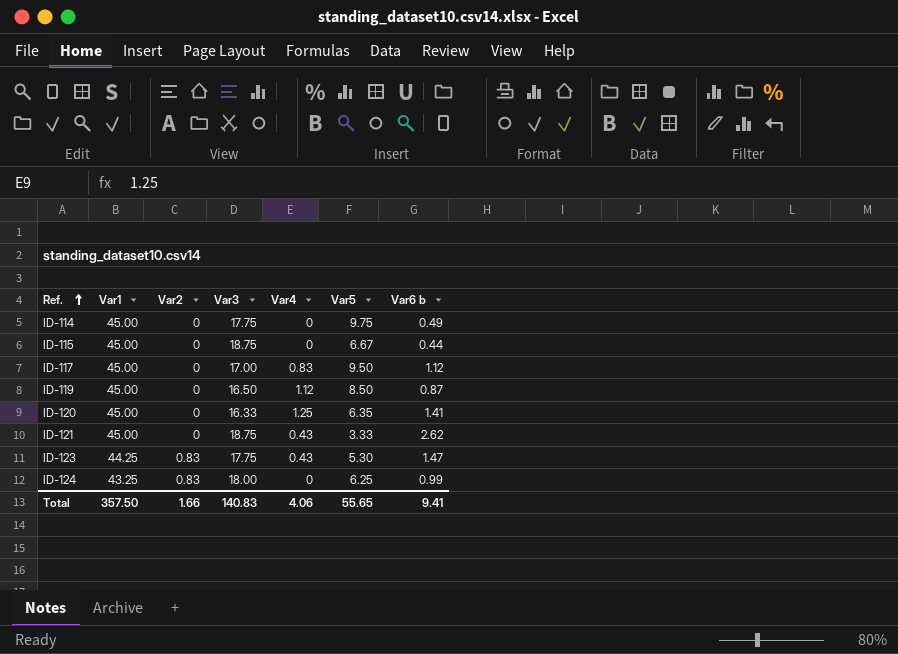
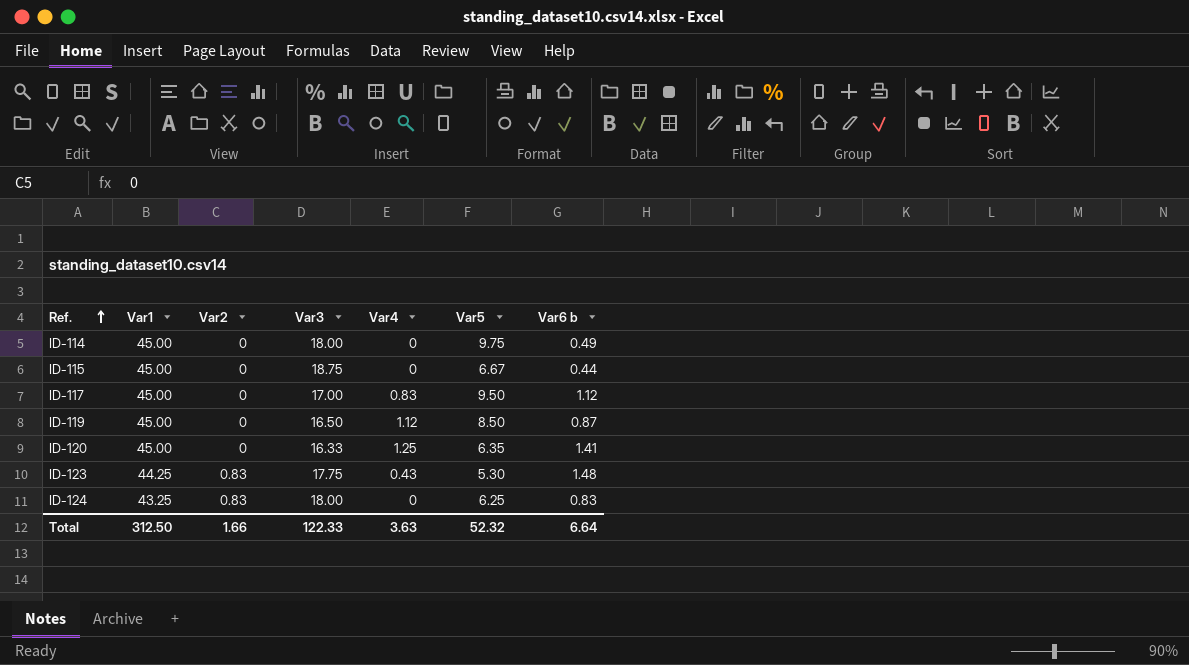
row ID-121: 45.00 | 0 | 18.75 | 0.43 | 3.33 | 2.62 -> none
ID-114 | Var3: 17.75 -> 18.00
ID-123 | Var6 b: 1.47 -> 1.48
ID-124 | Var6 b: 0.99 -> 0.83
Total | Var1: 357.50 -> 312.50
Total | Var3: 140.83 -> 122.33
Total | Var4: 4.06 -> 3.63
Total | Var5: 55.65 -> 52.32
Total | Var6 b: 9.41 -> 6.64

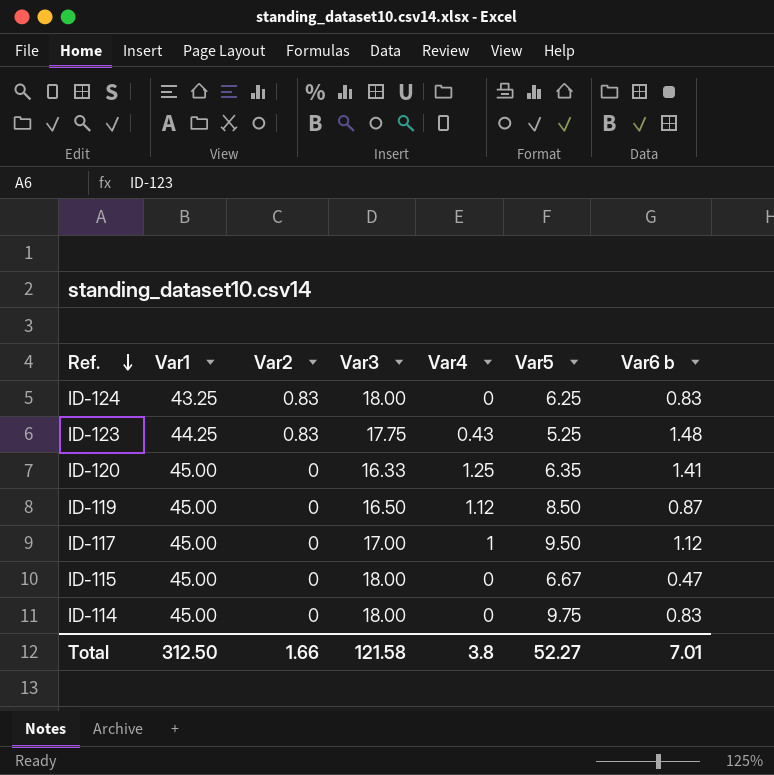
row order: Ref. ascending -> Ref. descending
ID-123 | Var5: 5.30 -> 5.25
ID-117 | Var4: 0.83 -> 1
ID-115 | Var3: 18.75 -> 18.00
ID-115 | Var6 b: 0.44 -> 0.47
ID-114 | Var6 b: 0.49 -> 0.83
Total | Var3: 122.33 -> 121.58
Total | Var4: 3.63 -> 3.8
Total | Var5: 52.32 -> 52.27
Total | Var6 b: 6.64 -> 7.01

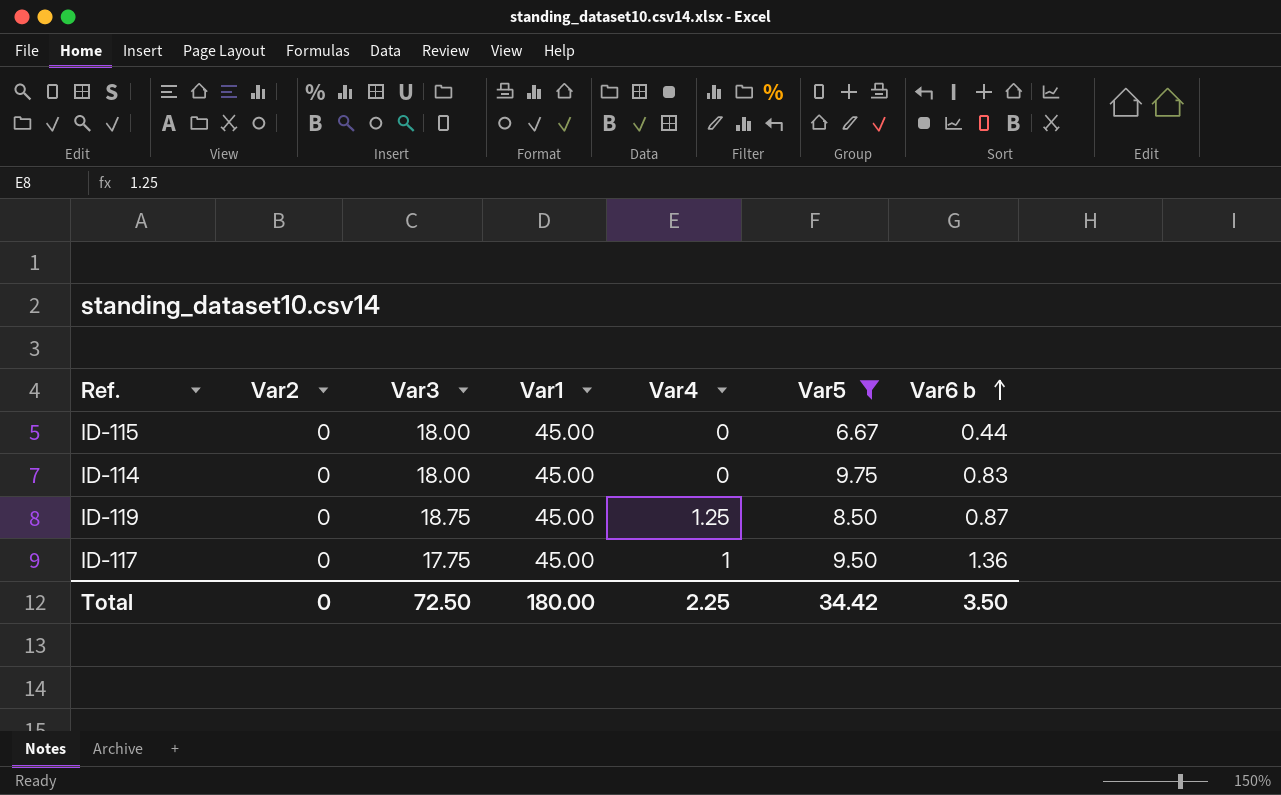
filter: none -> Var5 >= 6.67
row order: Ref. descending -> Var6 b ascending
column Var1 | position: 2 -> 4
ID-115 | Var6 b: 0.47 -> 0.44
ID-119 | Var3: 16.50 -> 18.75
ID-119 | Var4: 1.12 -> 1.25
ID-117 | Var3: 17.00 -> 17.75
ID-117 | Var6 b: 1.12 -> 1.36
Total | Var2: 1.66 -> 0
Total | Var3: 121.58 -> 72.50
Total | Var1: 312.50 -> 180.00
Total | Var4: 3.8 -> 2.25
Total | Var5: 52.27 -> 34.42
Total | Var6 b: 7.01 -> 3.50

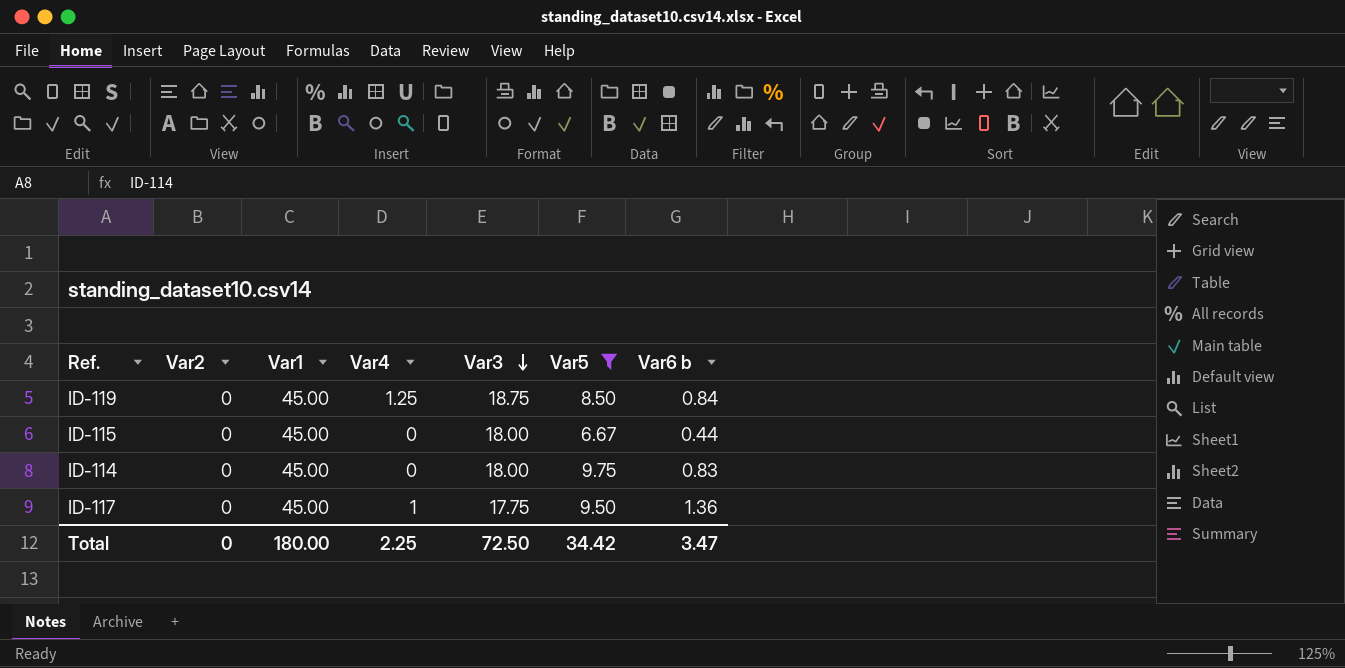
row order: Var6 b ascending -> Var3 descending
column Var3 | position: 3 -> 5
ID-119 | Var6 b: 0.87 -> 0.84
Total | Var6 b: 3.50 -> 3.47

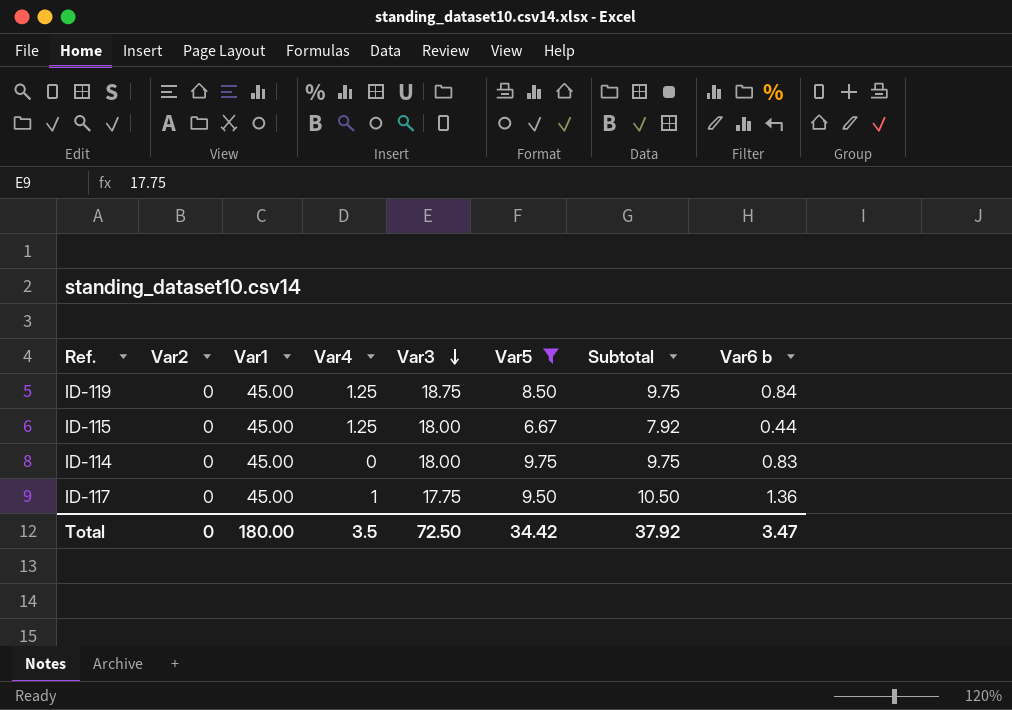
column Subtotal | formula: none -> [Var4] + [Var5]
ID-115 | Var4: 0 -> 1.25
Total | Var4: 2.25 -> 3.5

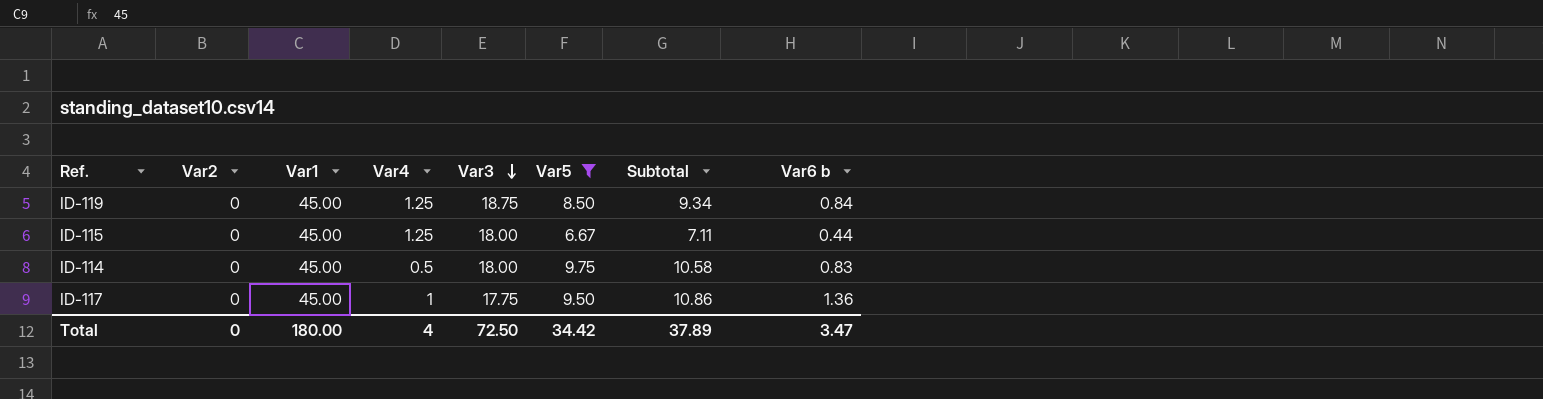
column Subtotal | formula: [Var4] + [Var5] -> [Var5] + [Var6 b]
ID-114 | Var4: 0 -> 0.5
Total | Var4: 3.5 -> 4
Total | Subtotal: 37.92 -> 37.89

